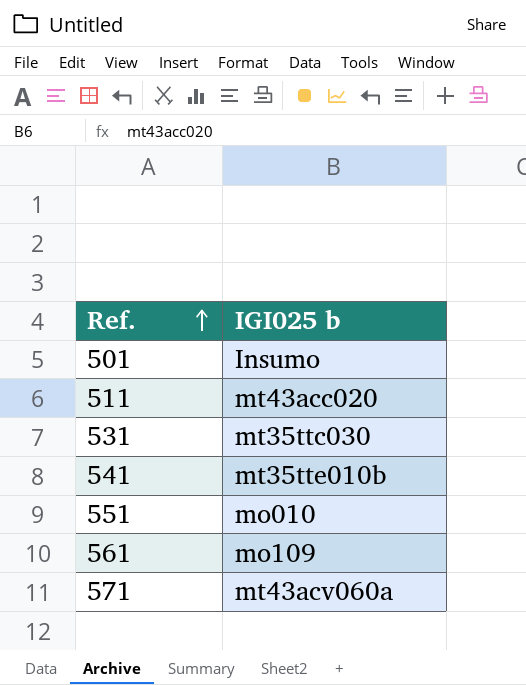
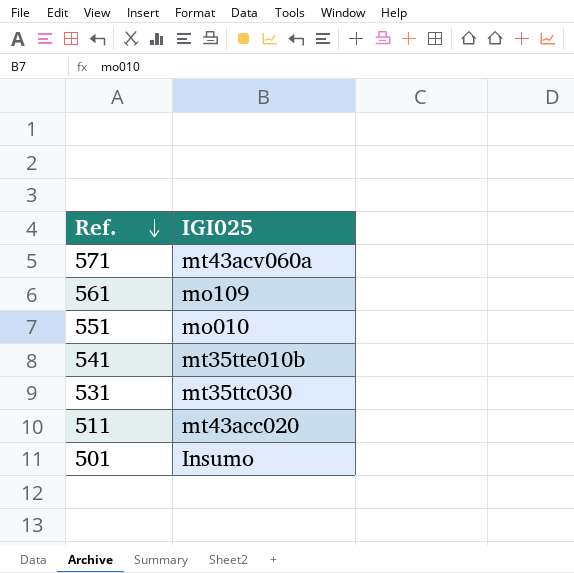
row order: Ref. ascending -> Ref. descending
column name: IGI025 b -> IGI025

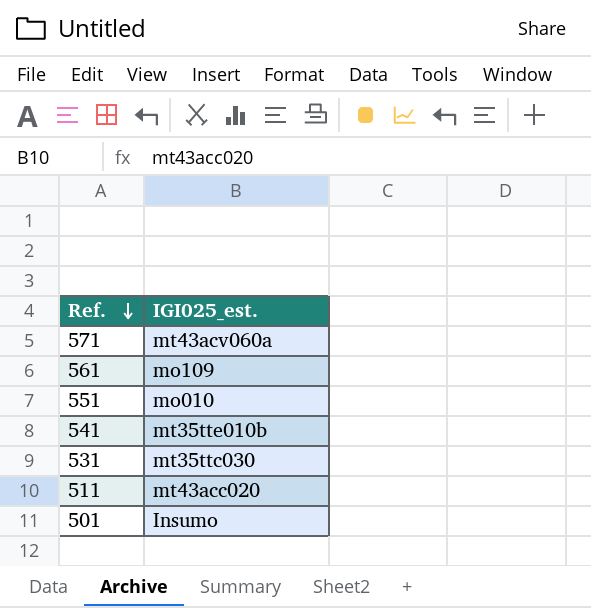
column name: IGI025 -> IGI025_est.

